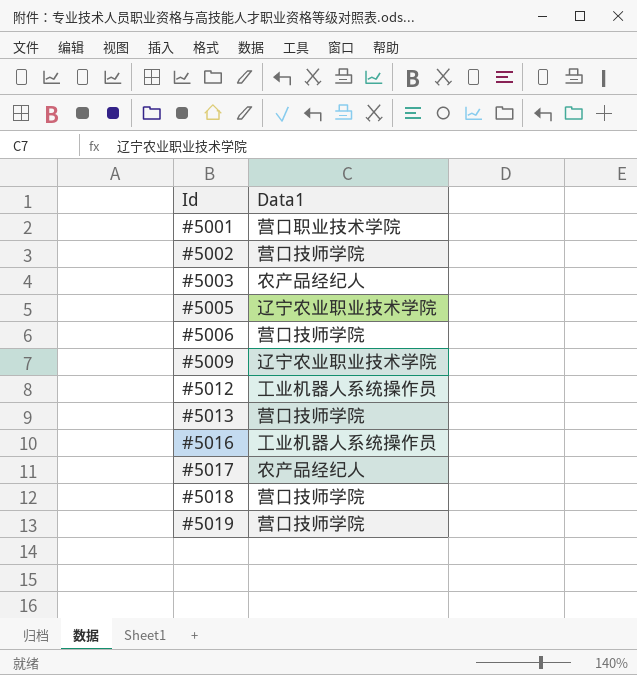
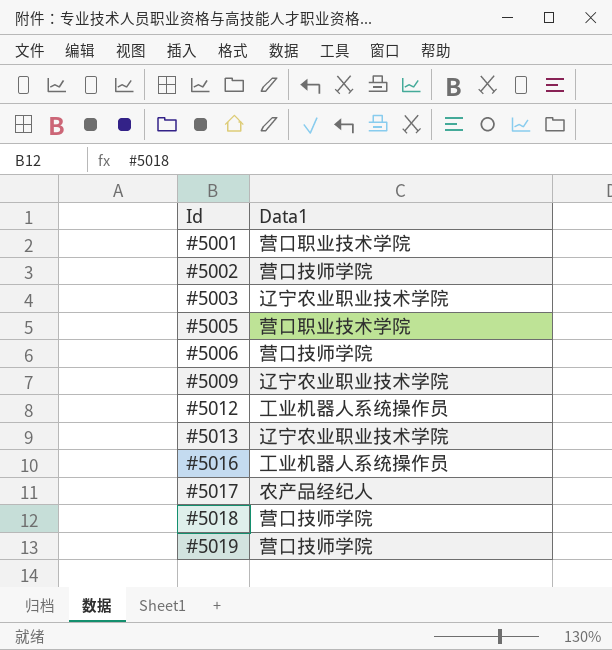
#5003 | Data1: 农产品经纪人 -> 辽宁农业职业技术学院
#5005 | Data1: 辽宁农业职业技术学院 -> 营口职业技术学院
#5013 | Data1: 营口技师学院 -> 辽宁农业职业技术学院

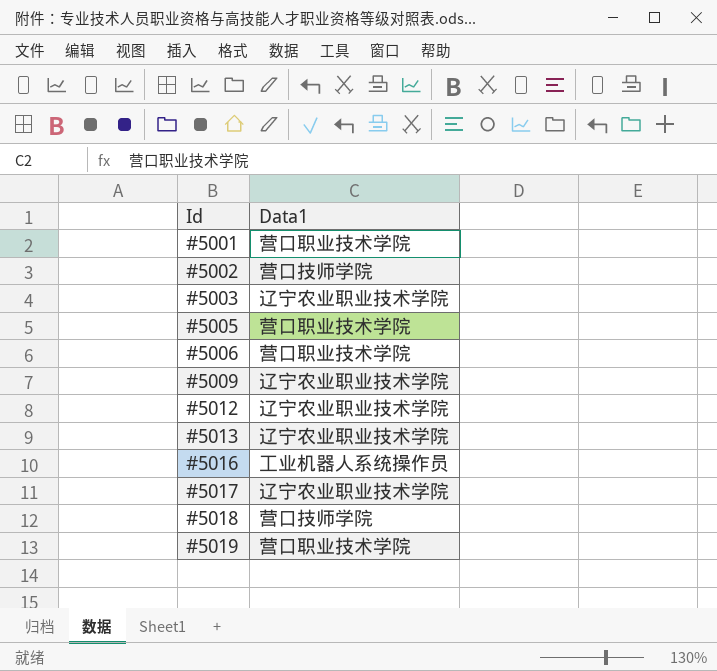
#5006 | Data1: 营口技师学院 -> 营口职业技术学院
#5012 | Data1: 工业机器人系统操作员 -> 辽宁农业职业技术学院
#5017 | Data1: 农产品经纪人 -> 辽宁农业职业技术学院
#5019 | Data1: 营口技师学院 -> 营口职业技术学院

